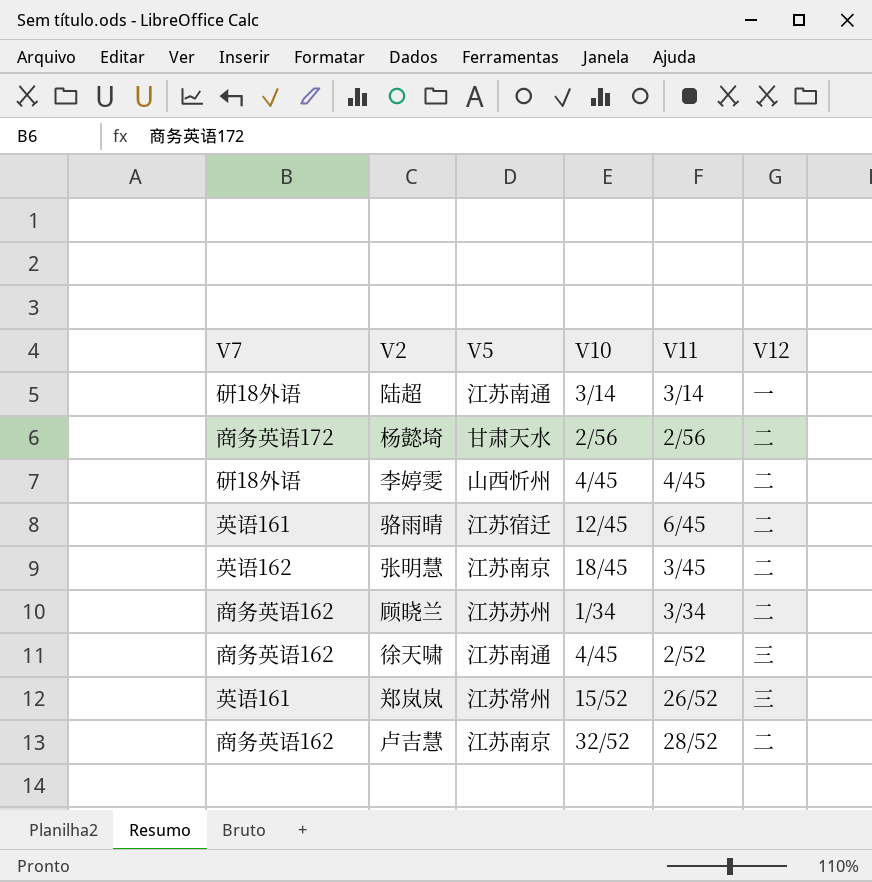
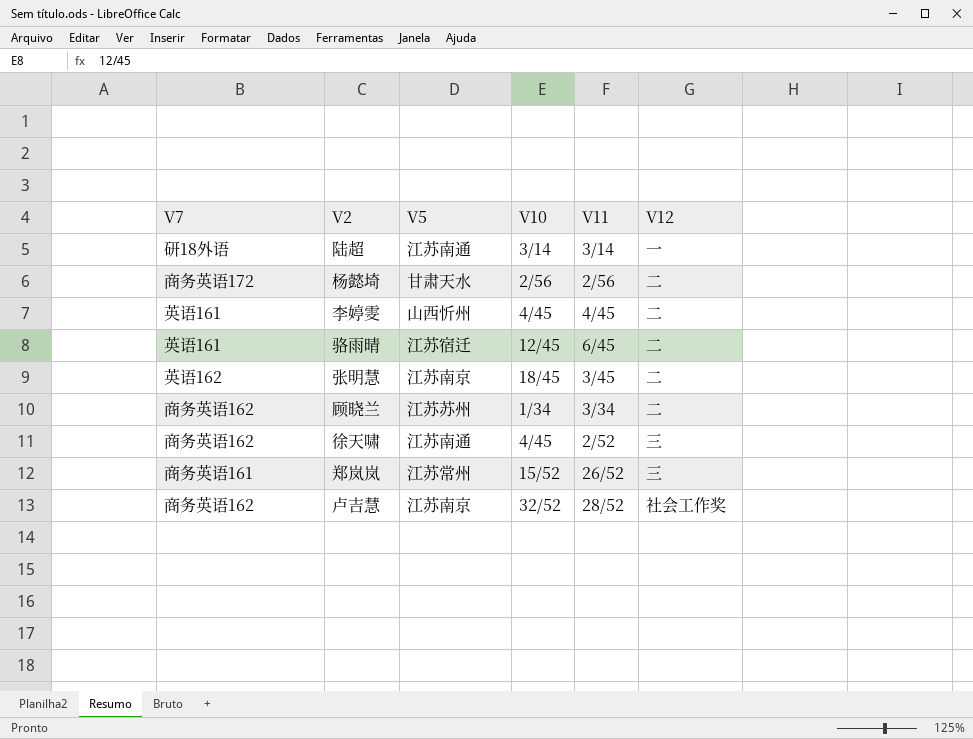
李婷雯 | V7: 研18外语 -> 英语161
郑岚岚 | V7: 英语161 -> 商务英语161
卢吉慧 | V12: 二 -> 社会工作奖

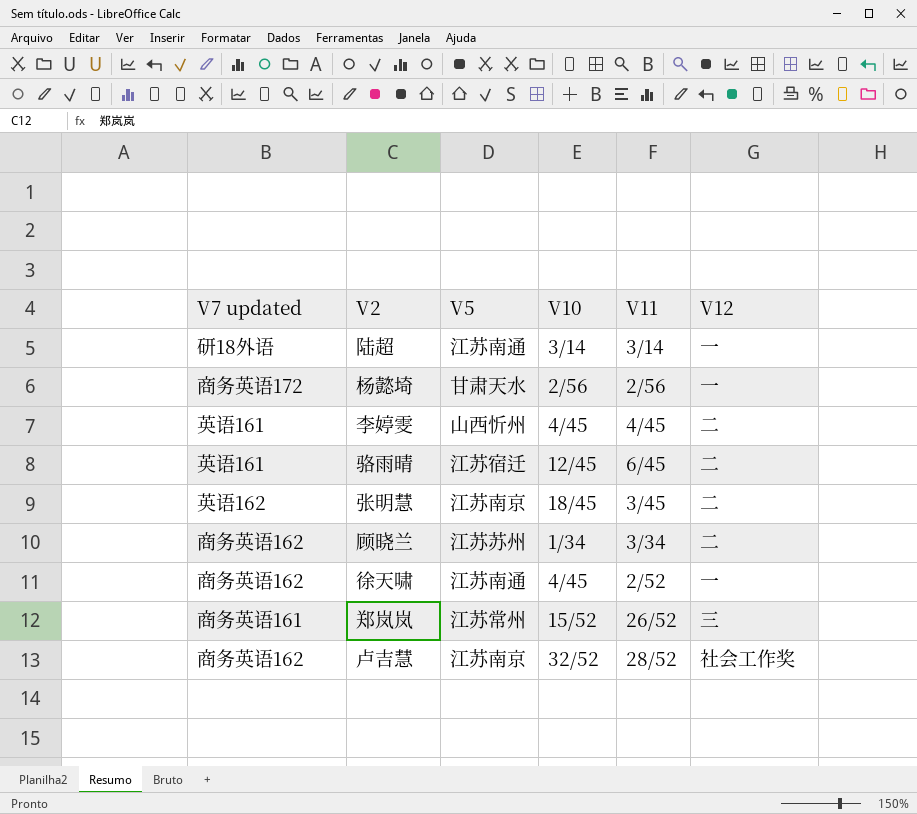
column name: V7 -> V7 updated
杨懿埼 | V12: 二 -> 一
徐天啸 | V12: 三 -> 一

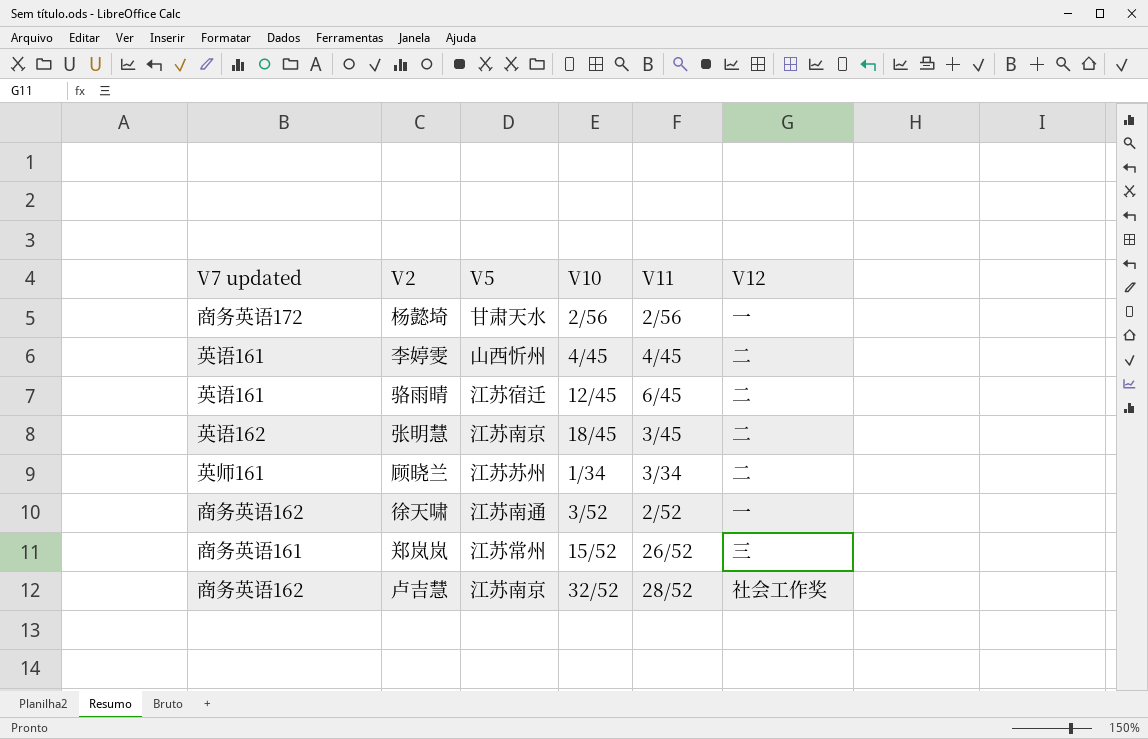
row 陆超: 研18外语 | 江苏南通 | 3/14 | 3/14 | 一 -> none
顾晓兰 | V7 updated: 商务英语162 -> 英师161
徐天啸 | V10: 4/45 -> 3/52

